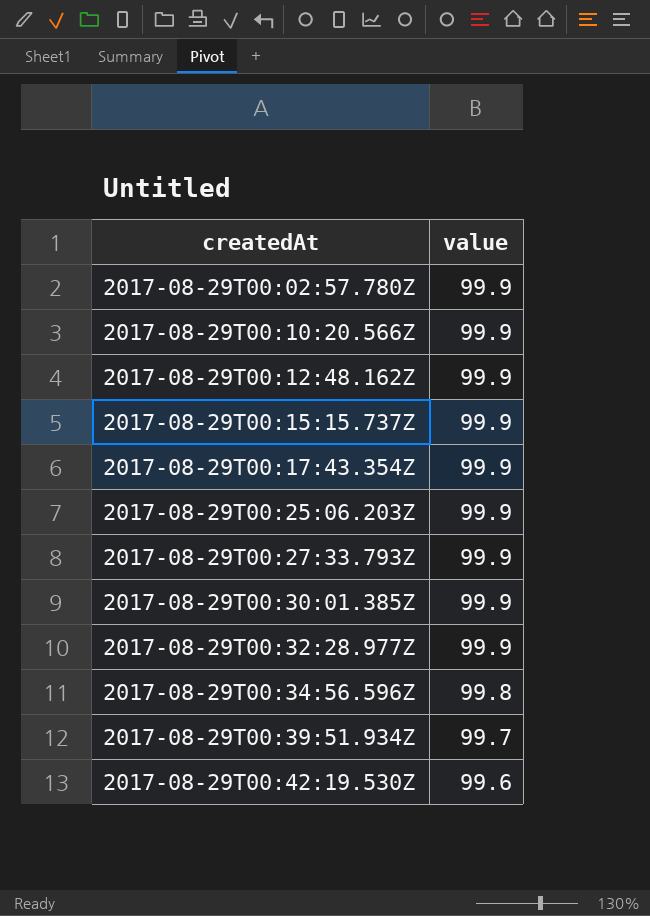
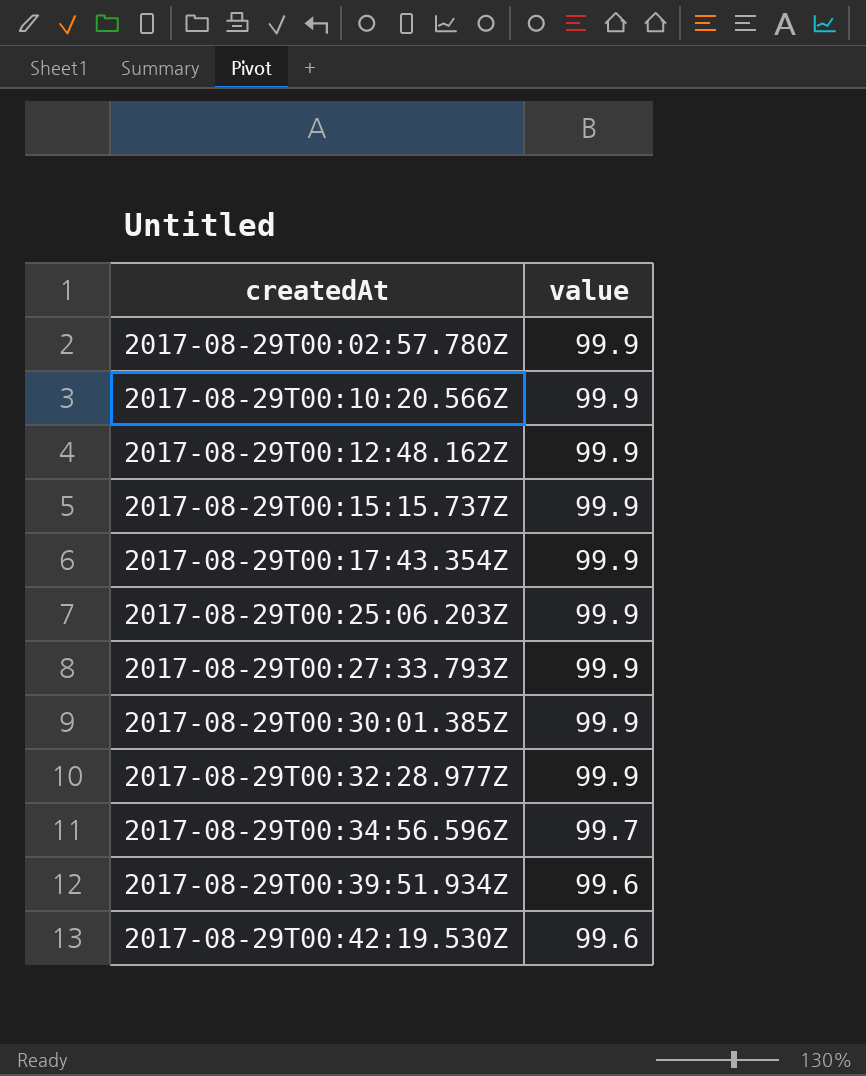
2017-08-29T00:34:56.596Z | value: 99.8 -> 99.7
2017-08-29T00:39:51.934Z | value: 99.7 -> 99.6

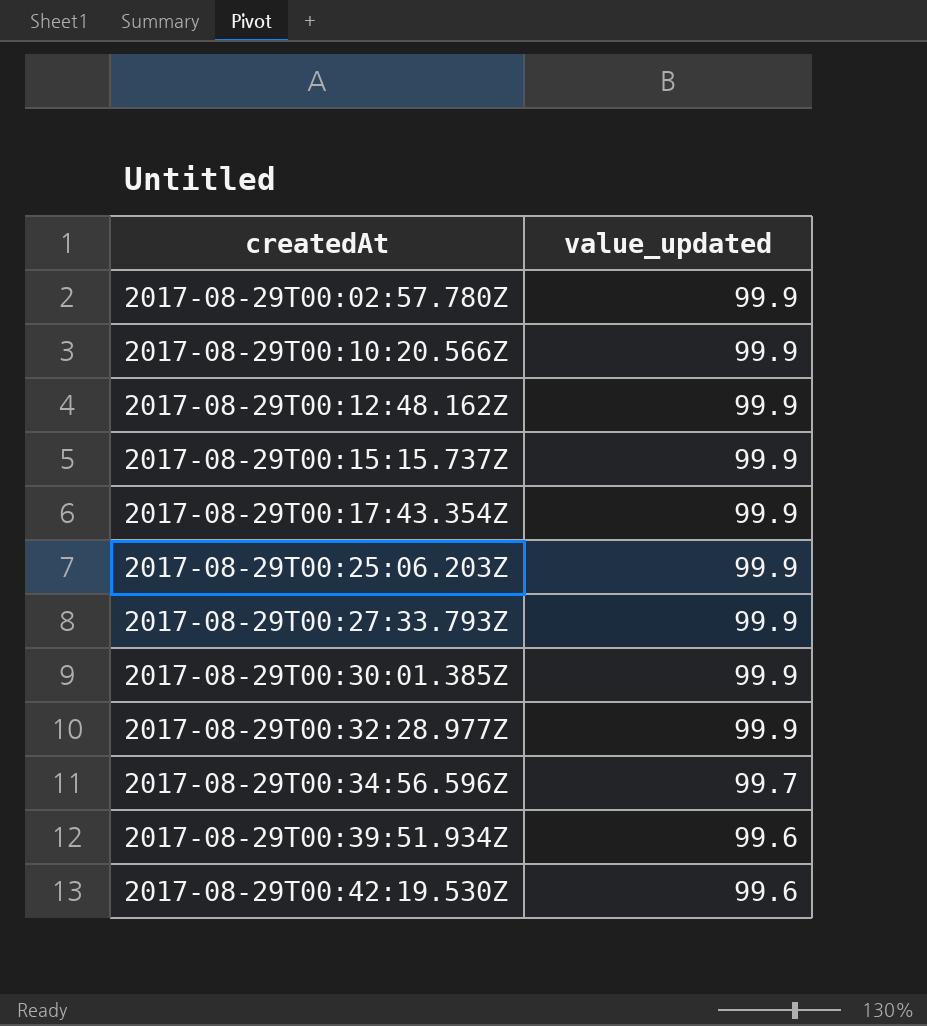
column name: value -> value_updated

